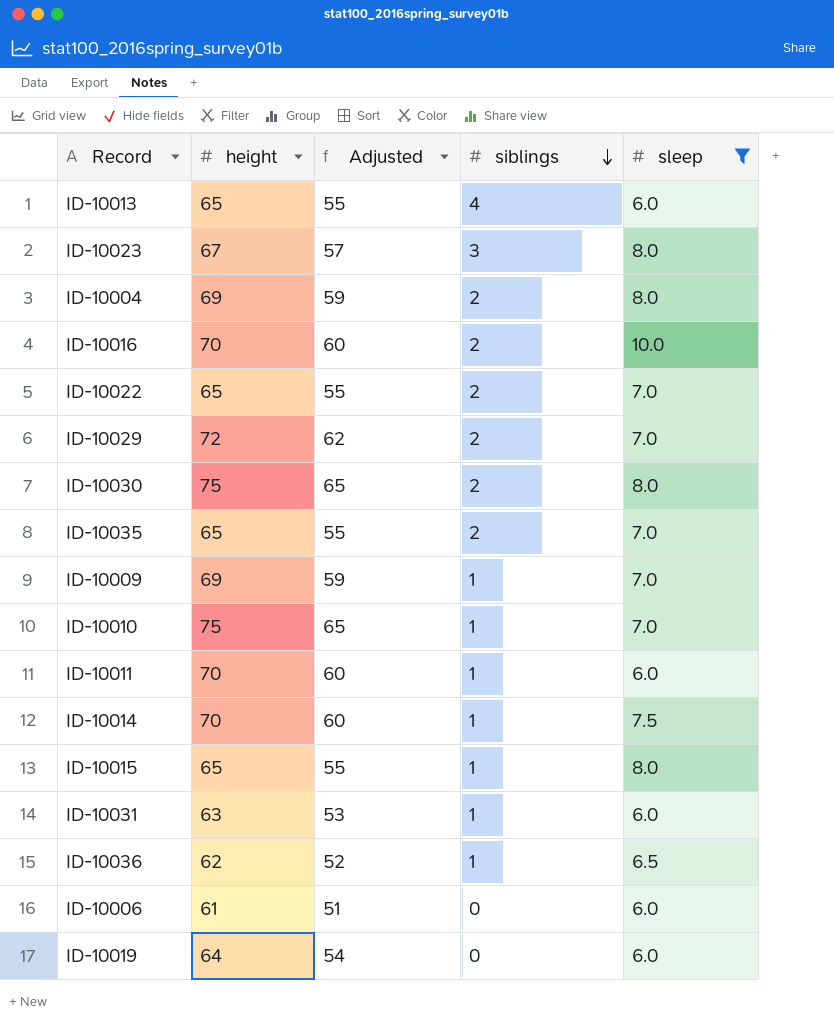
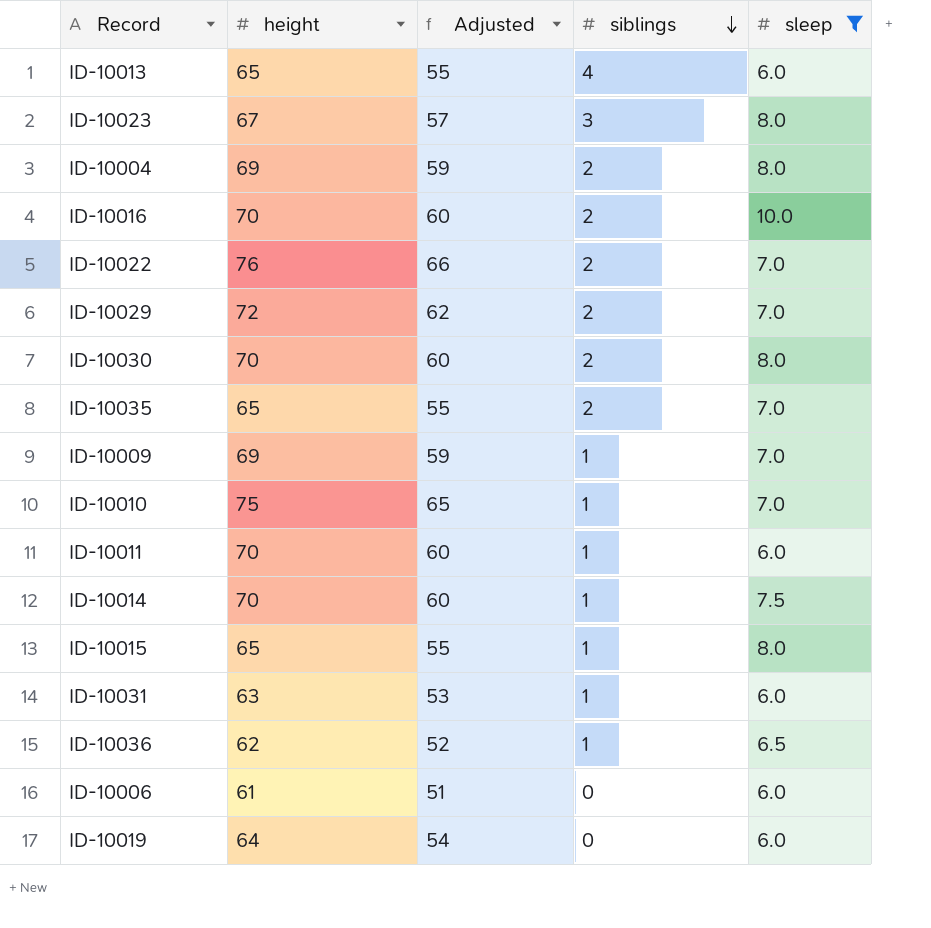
ID-10022 | height: 65 -> 76
ID-10022 | Adjusted: 55 -> 66
ID-10030 | height: 75 -> 70
ID-10030 | Adjusted: 65 -> 60

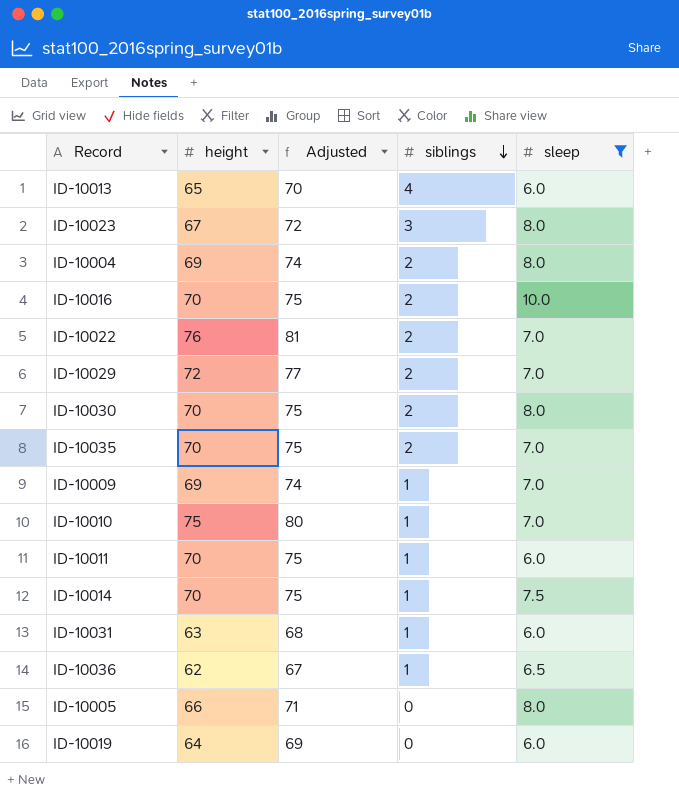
column Adjusted | formula: [height] - 10 -> [height] + 5
row ID-10015: 65 | 55 | 1 | 8.0 -> none
row ID-10006: 61 | 51 | 0 | 6.0 -> none
ID-10035 | height: 65 -> 70
row ID-10005: none -> 66 | 71 | 0 | 8.0

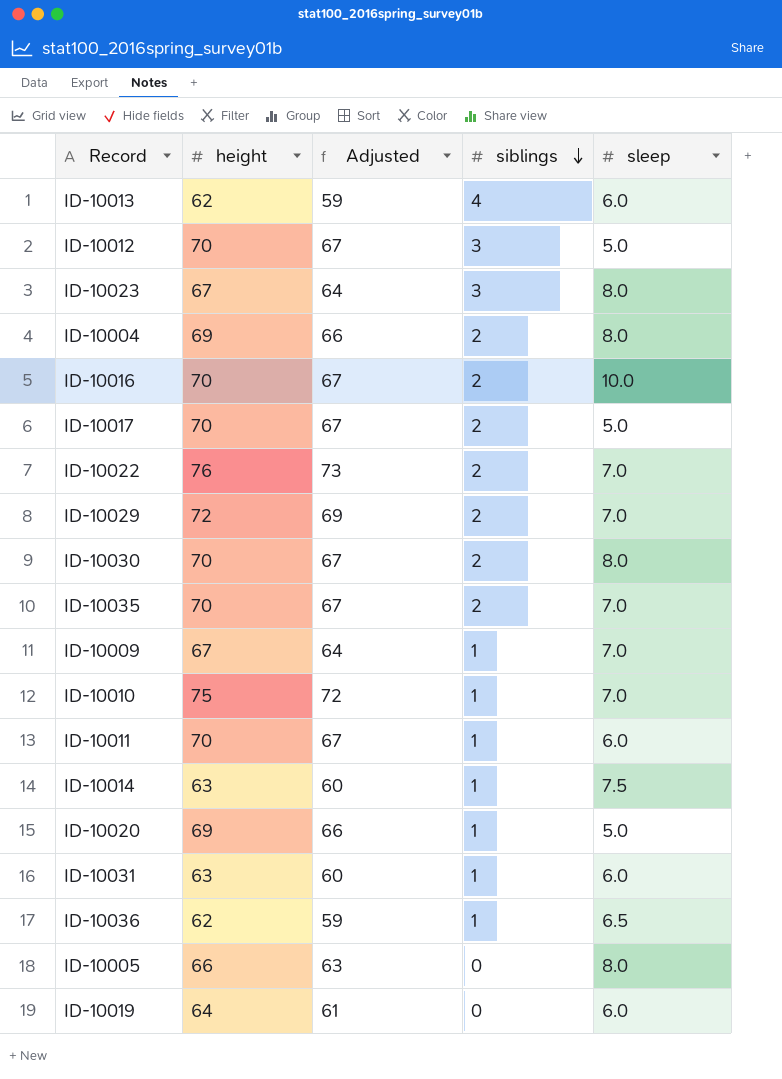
filter: sleep != 5.0 -> none
column Adjusted | formula: [height] + 5 -> [height] - 3
ID-10013 | height: 65 -> 62
ID-10009 | height: 69 -> 67
ID-10014 | height: 70 -> 63

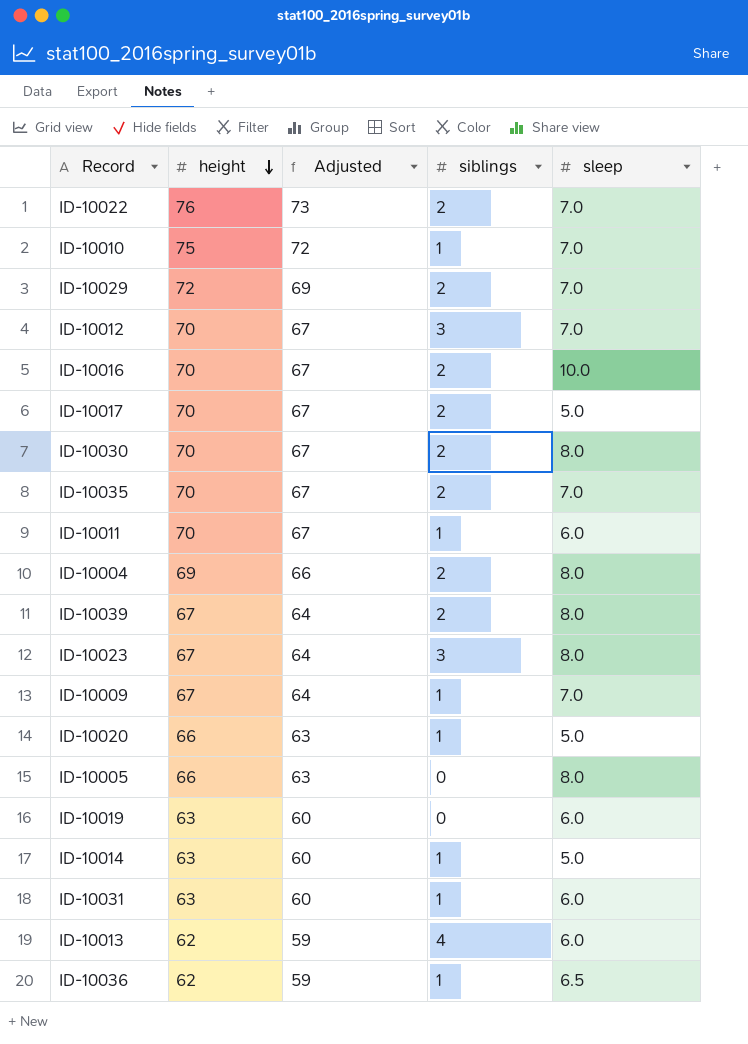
row order: siblings descending -> height descending
ID-10012 | sleep: 5.0 -> 7.0
row ID-10039: none -> 67 | 64 | 2 | 8.0
ID-10020 | height: 69 -> 66
ID-10020 | Adjusted: 66 -> 63
ID-10019 | height: 64 -> 63
ID-10019 | Adjusted: 61 -> 60
ID-10014 | sleep: 7.5 -> 5.0

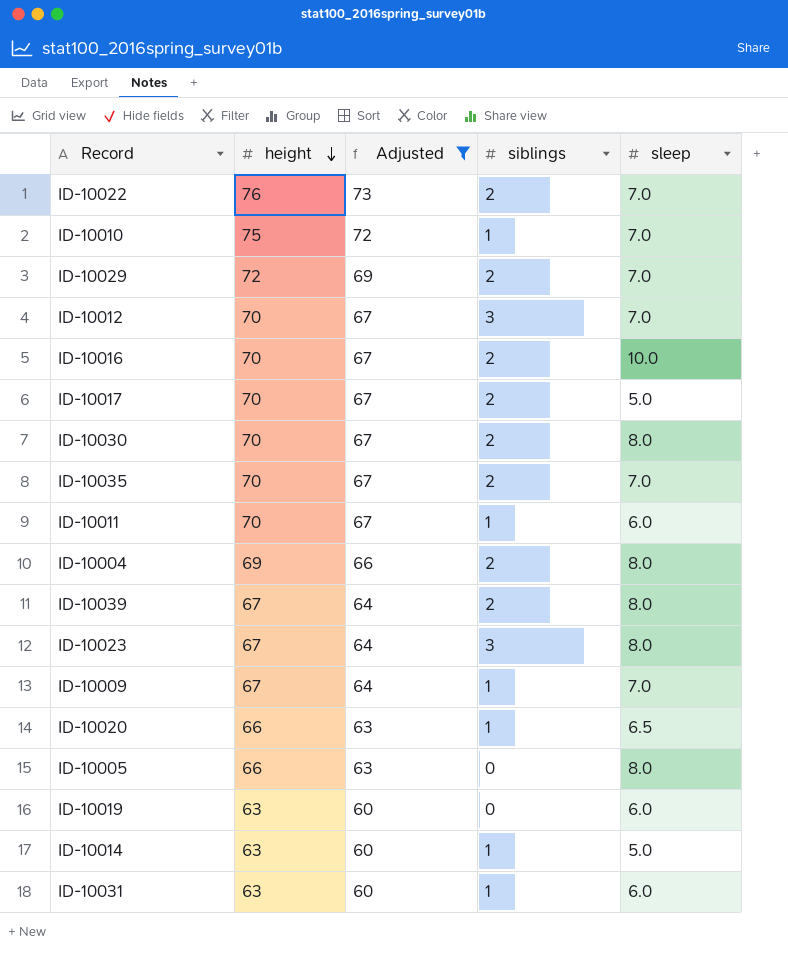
filter: none -> Adjusted != 59
ID-10020 | sleep: 5.0 -> 6.5

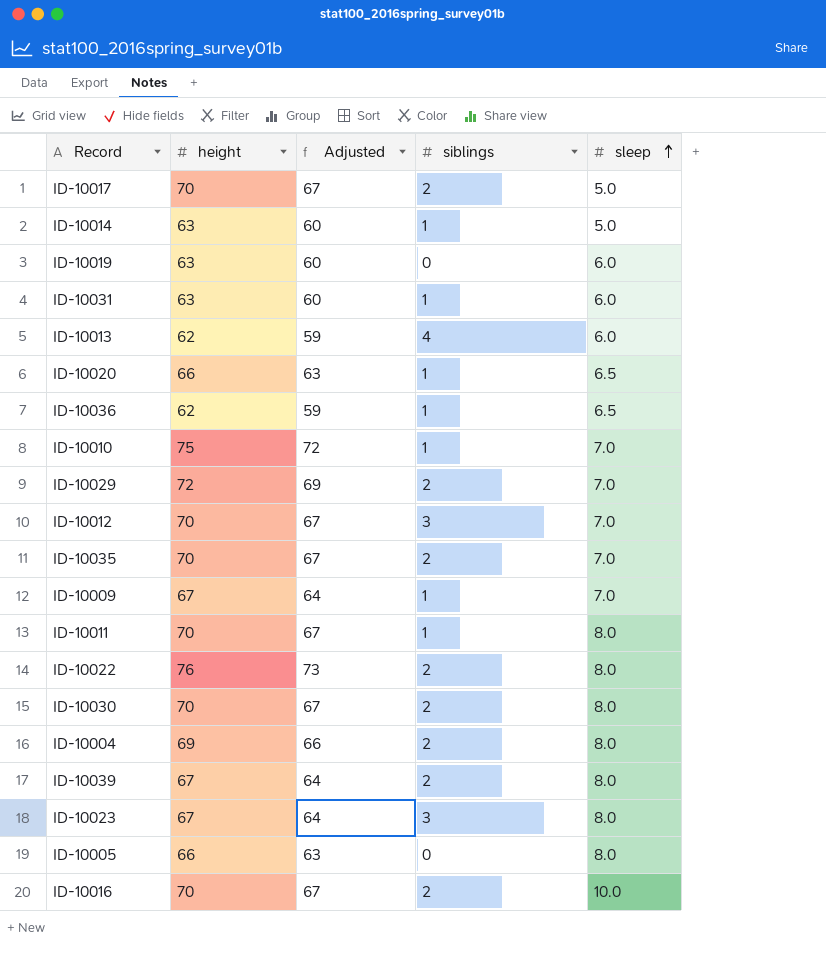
filter: Adjusted != 59 -> none
row order: height descending -> sleep ascending
ID-10011 | sleep: 6.0 -> 8.0
ID-10022 | sleep: 7.0 -> 8.0

